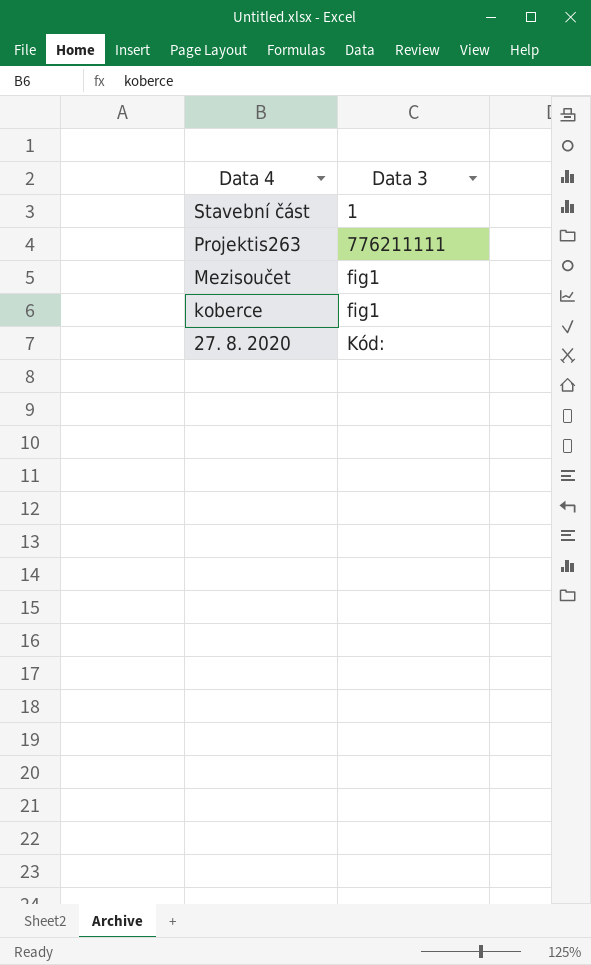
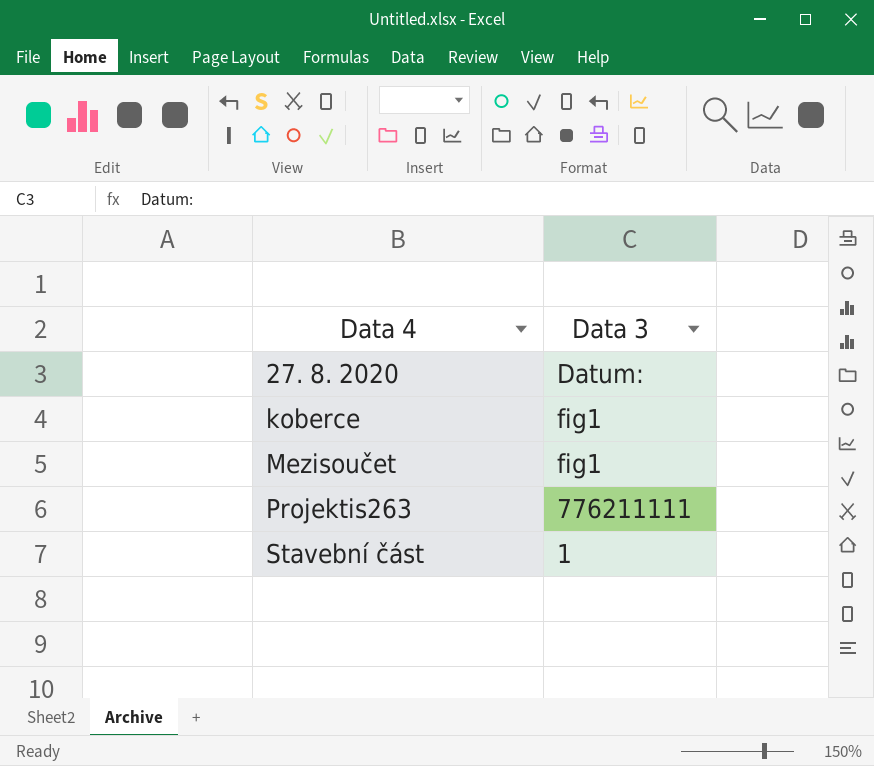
row order: Data 4 descending -> Data 4 ascending
27. 8. 2020 | Data 3: Kód: -> Datum:

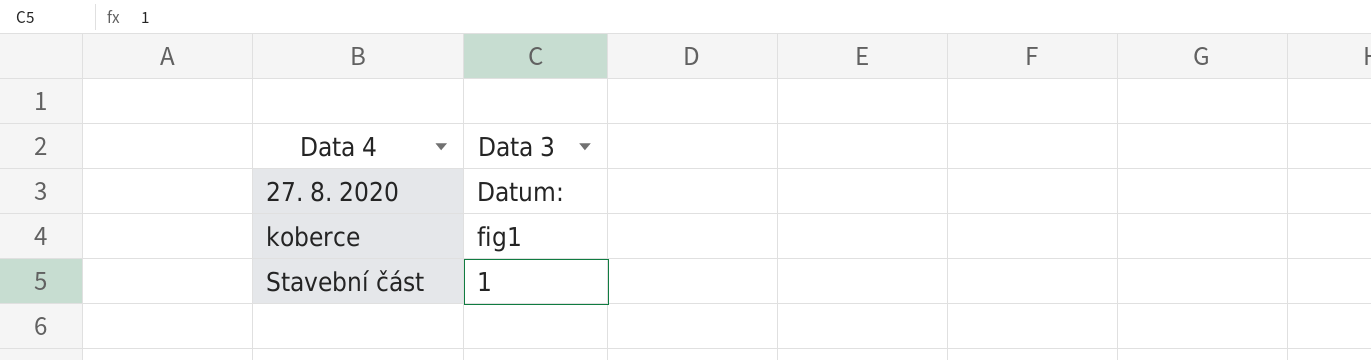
row Mezisoučet: fig1 -> none
row Projektis263: 776211111 -> none

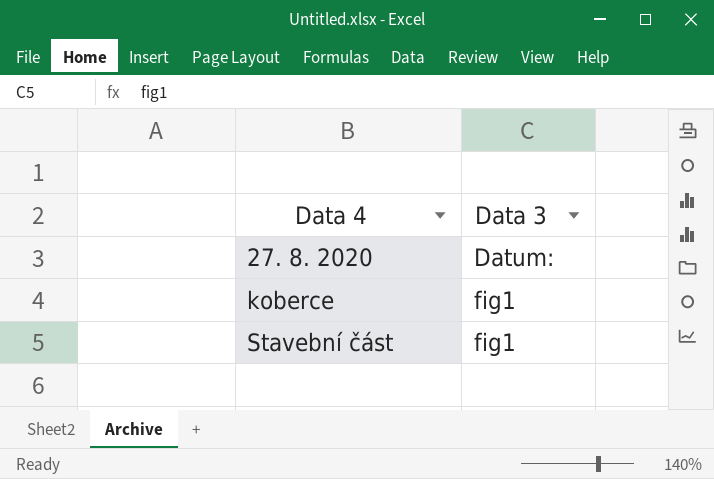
Stavební část | Data 3: 1 -> fig1

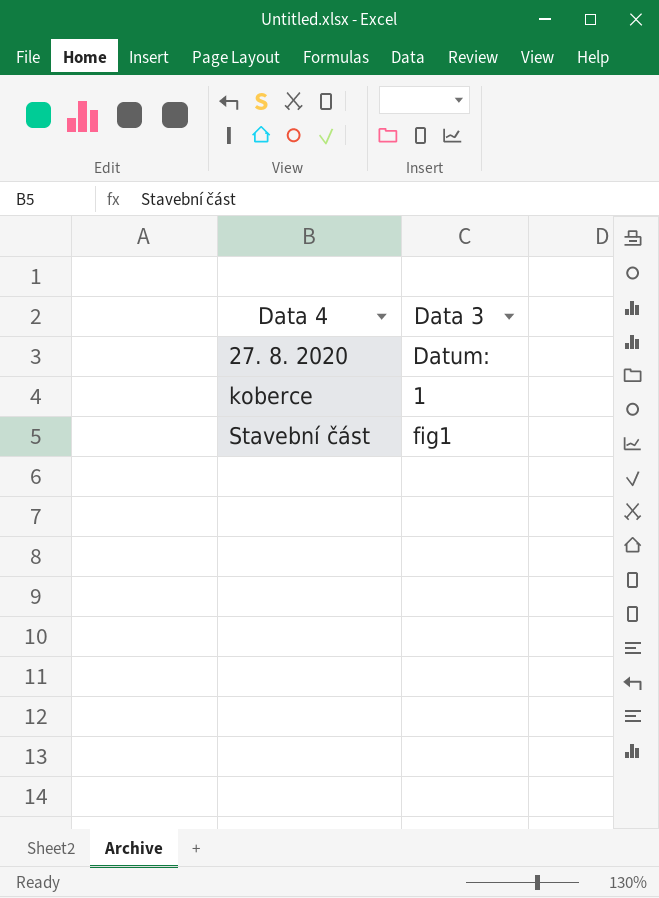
koberce | Data 3: fig1 -> 1

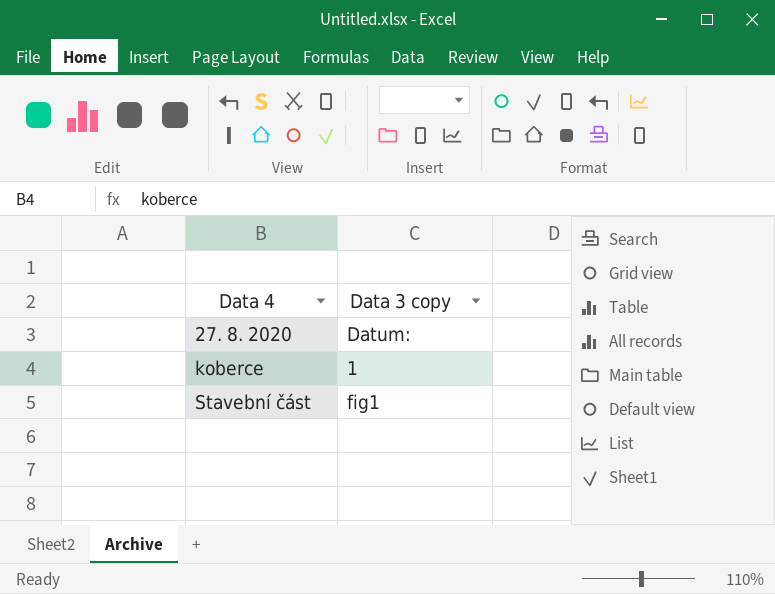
column name: Data 3 -> Data 3 copy

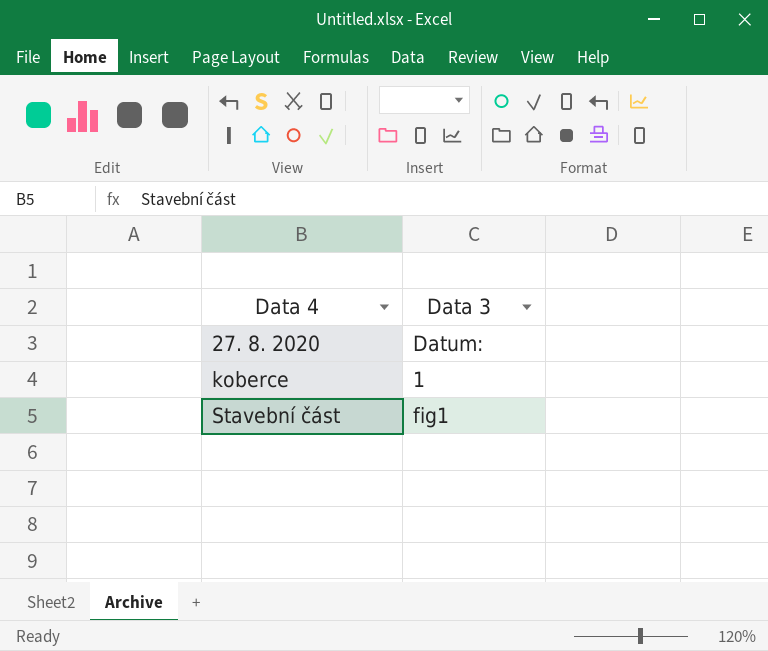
column name: Data 3 copy -> Data 3

